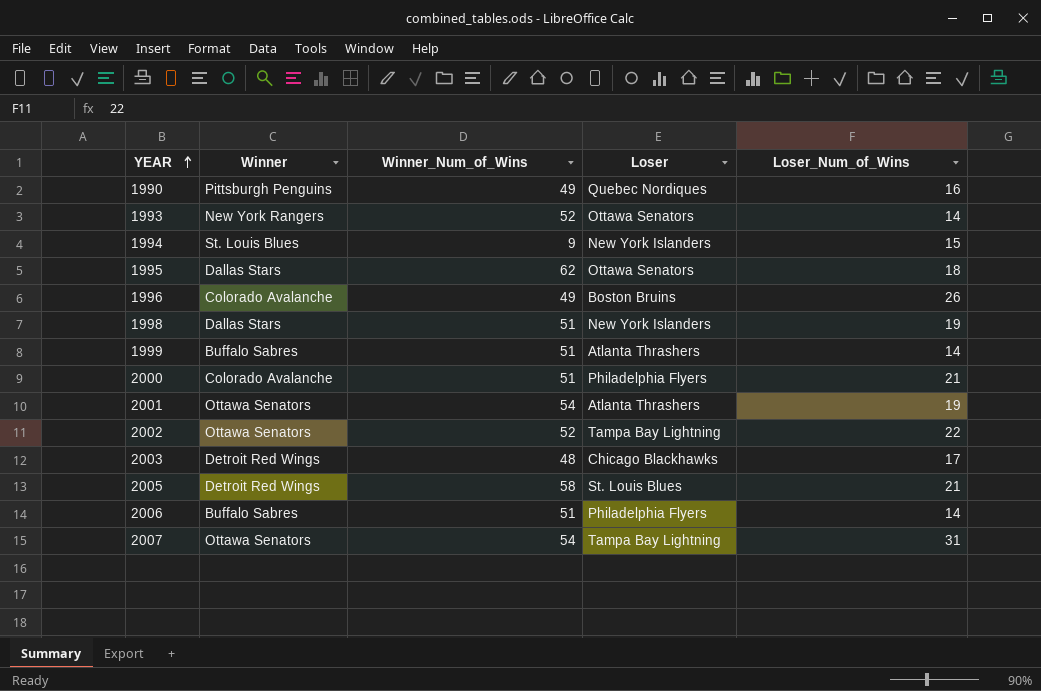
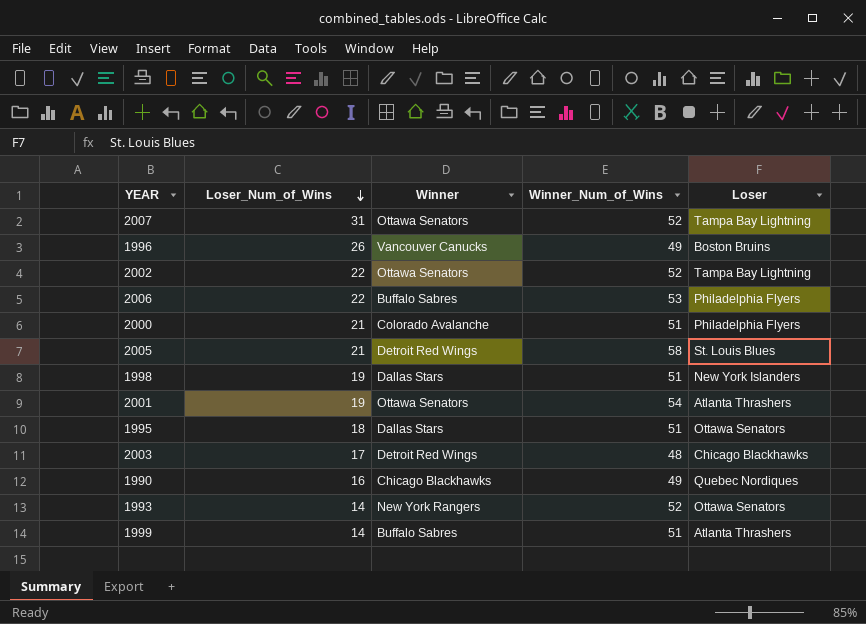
row order: YEAR ascending -> Loser_Num_of_Wins descending
column Loser_Num_of_Wins | position: 5 -> 2
row 1994: St. Louis Blues | 9 | New York Islanders | 15 -> none
2007 | Winner_Num_of_Wins: 54 -> 52
1996 | Winner: Colorado Avalanche -> Vancouver Canucks
2006 | Loser_Num_of_Wins: 14 -> 22
2006 | Winner_Num_of_Wins: 51 -> 53
1995 | Winner_Num_of_Wins: 62 -> 51
1990 | Winner: Pittsburgh Penguins -> Chicago Blackhawks

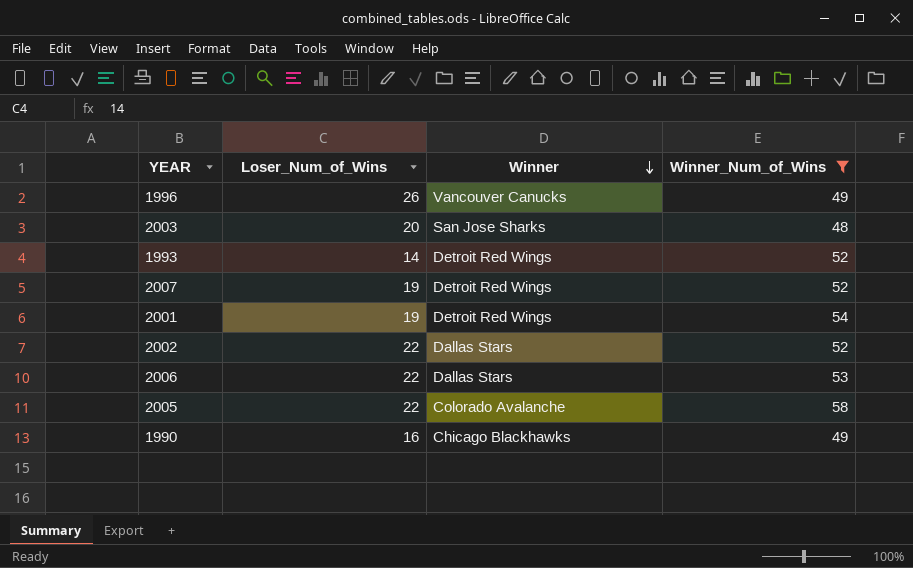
filter: none -> Winner_Num_of_Wins != 51
row order: Loser_Num_of_Wins descending -> Winner descending
column Loser | position: 5 -> none
2003 | Loser_Num_of_Wins: 17 -> 20
2003 | Winner: Detroit Red Wings -> San Jose Sharks
1993 | Winner: New York Rangers -> Detroit Red Wings
2007 | Loser_Num_of_Wins: 31 -> 19
2007 | Winner: Ottawa Senators -> Detroit Red Wings
2001 | Winner: Ottawa Senators -> Detroit Red Wings
2002 | Winner: Ottawa Senators -> Dallas Stars
2006 | Winner: Buffalo Sabres -> Dallas Stars
2005 | Loser_Num_of_Wins: 21 -> 22
2005 | Winner: Detroit Red Wings -> Colorado Avalanche

